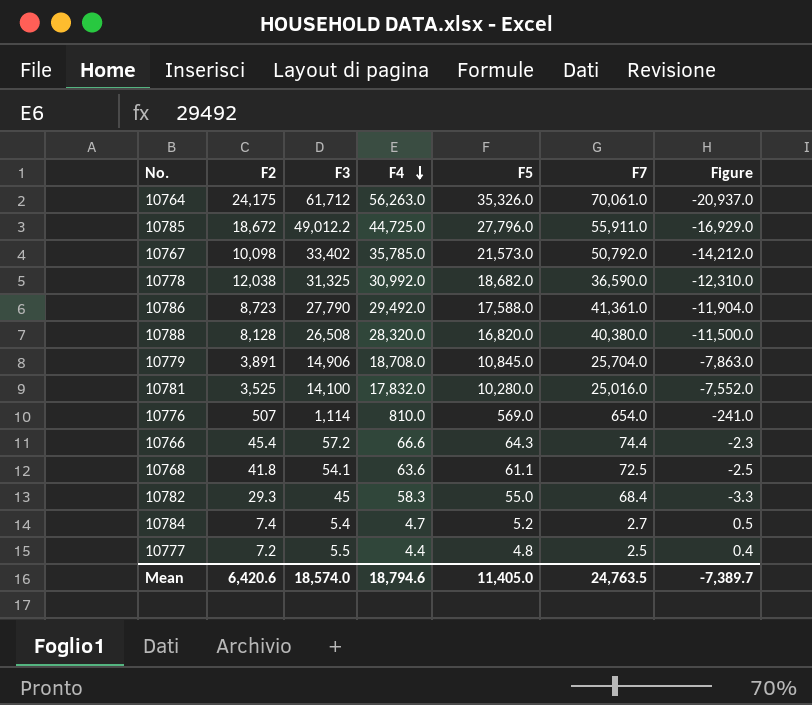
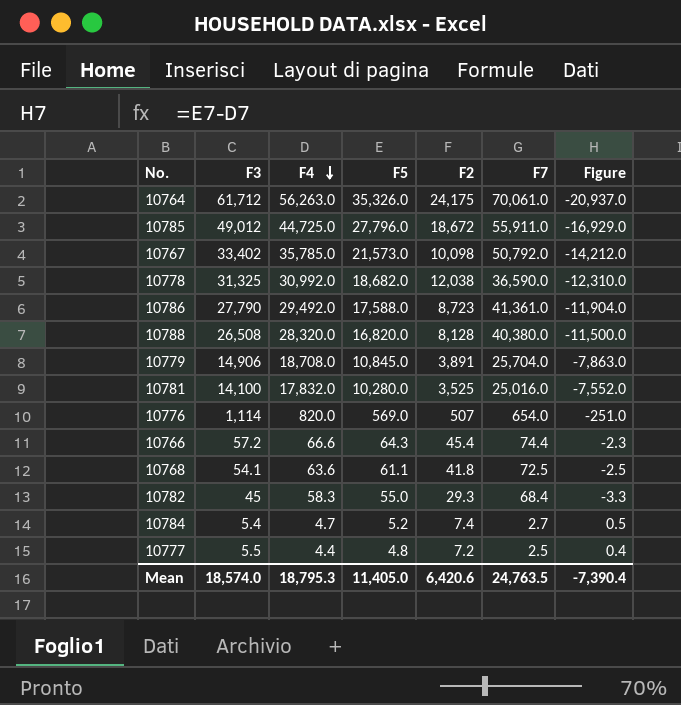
column F2 | position: 2 -> 5
10785 | F3: 49,012.2 -> 49,012
10776 | F4: 810.0 -> 820.0
10776 | Figure: -241.0 -> -251.0
Mean | F4: 18,794.6 -> 18,795.3
Mean | Figure: -7,389.7 -> -7,390.4

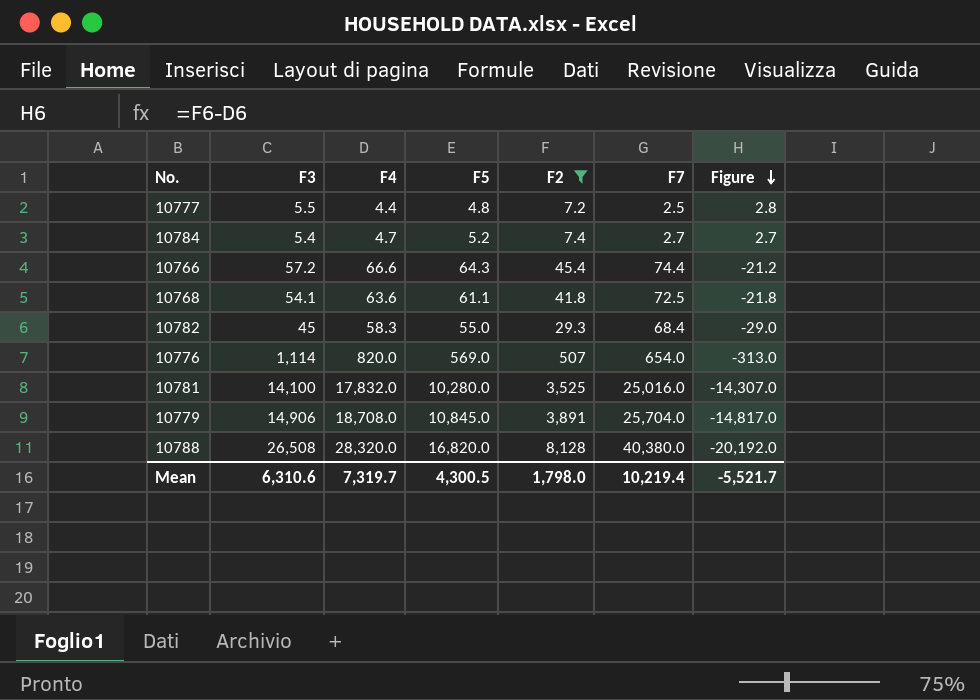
filter: none -> F2 <= 8,128
row order: F4 descending -> Figure descending
column Figure | formula: [F5] - [F4] -> [F2] - [F4]
Mean | F3: 18,574.0 -> 6,310.6
Mean | F4: 18,795.3 -> 7,319.7
Mean | F5: 11,405.0 -> 4,300.5
Mean | F2: 6,420.6 -> 1,798.0
Mean | F7: 24,763.5 -> 10,219.4
Mean | Figure: -7,390.4 -> -5,521.7

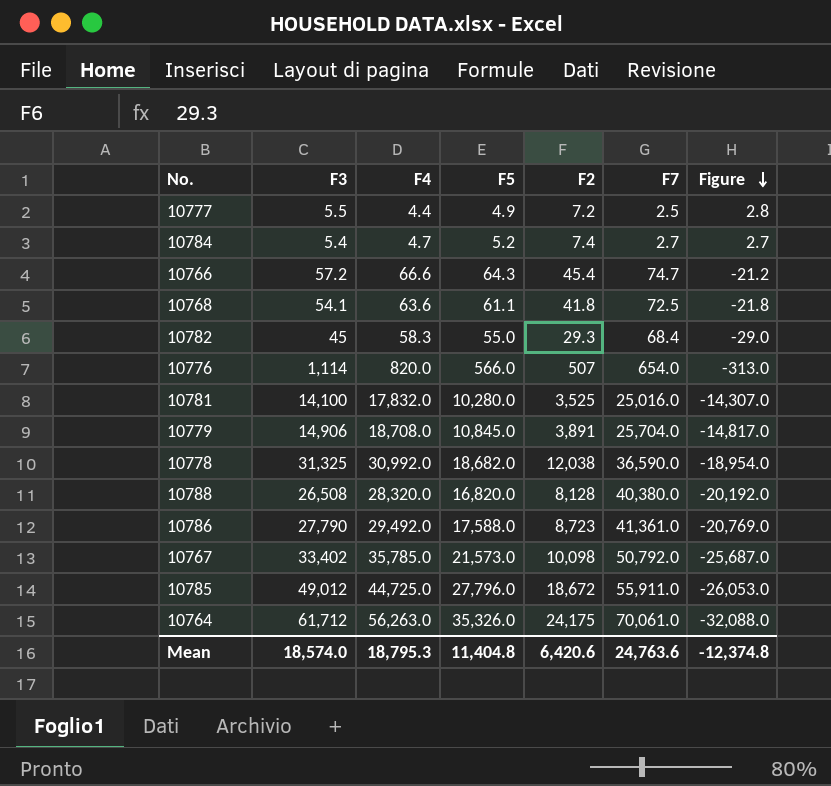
filter: F2 <= 8,128 -> none
10777 | F5: 4.8 -> 4.9
10766 | F7: 74.4 -> 74.7
10776 | F5: 569.0 -> 566.0
Mean | F3: 6,310.6 -> 18,574.0
Mean | F4: 7,319.7 -> 18,795.3
Mean | F5: 4,300.5 -> 11,404.8
Mean | F2: 1,798.0 -> 6,420.6
Mean | F7: 10,219.4 -> 24,763.6
Mean | Figure: -5,521.7 -> -12,374.8

